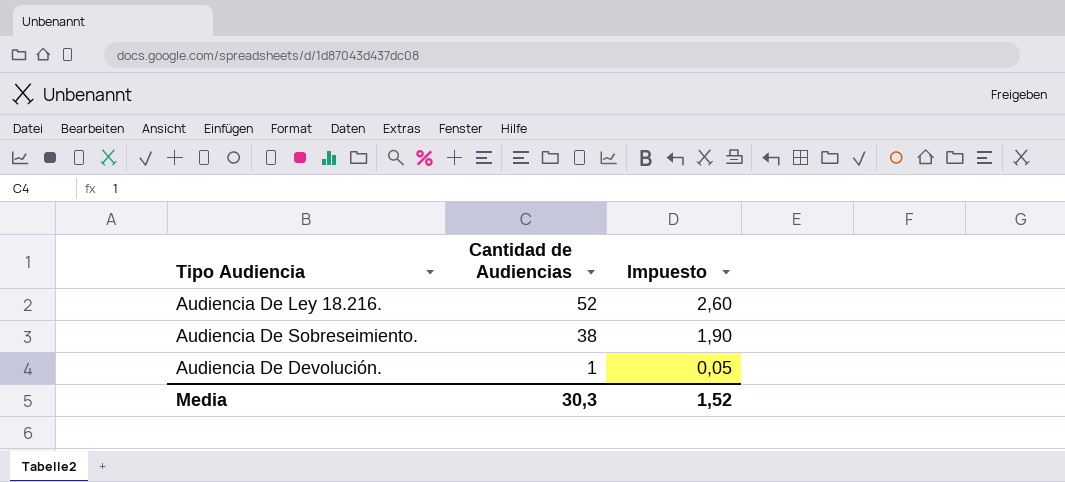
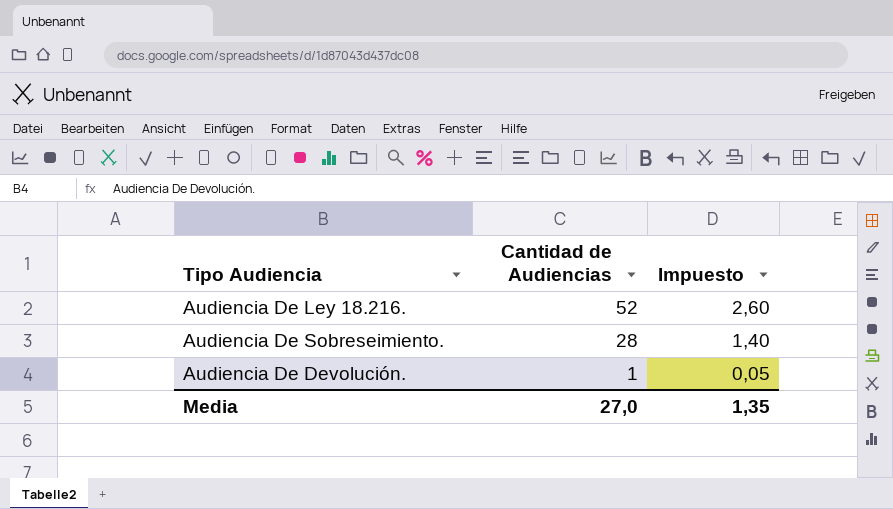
Audiencia De Sobreseimiento. | Cantidad de Audiencias: 38 -> 28
Audiencia De Sobreseimiento. | Impuesto: 1,90 -> 1,40
Media | Cantidad de Audiencias: 30,3 -> 27,0
Media | Impuesto: 1,52 -> 1,35

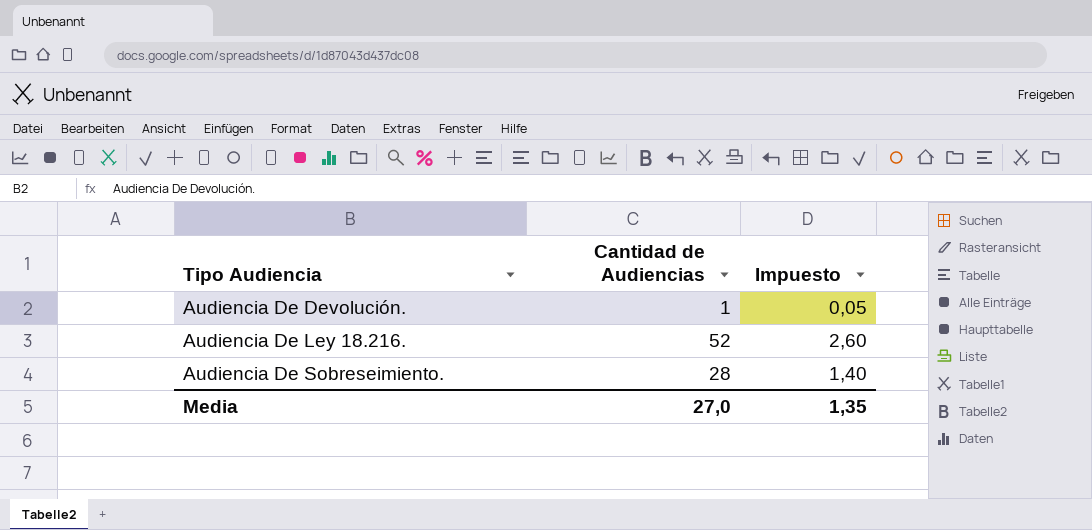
row order: Cantidad de Audiencias descending -> Tipo Audiencia ascending

